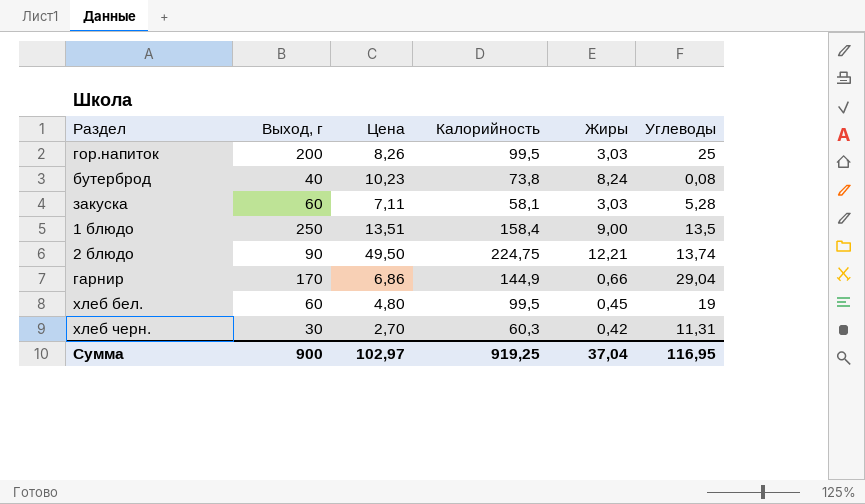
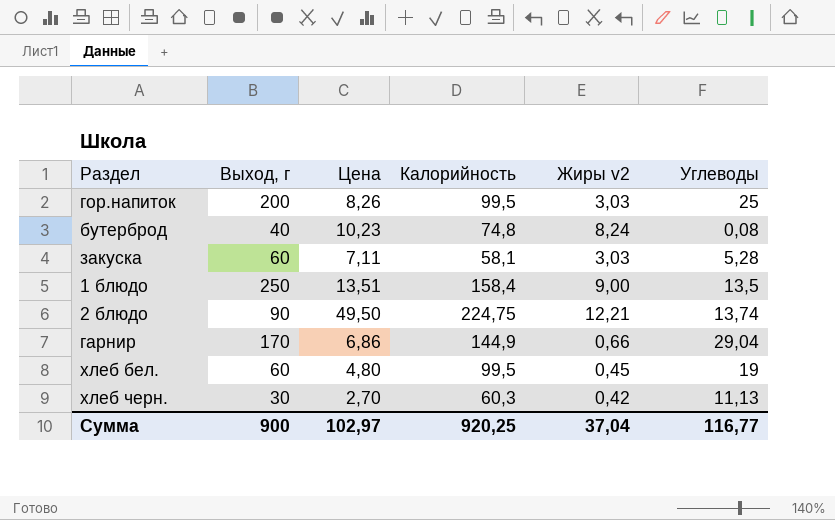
column name: Жиры -> Жиры v2
бутерброд | Калорийность: 73,8 -> 74,8
хлеб черн. | Углеводы: 11,31 -> 11,13
Сумма | Калорийность: 919,25 -> 920,25
Сумма | Углеводы: 116,95 -> 116,77

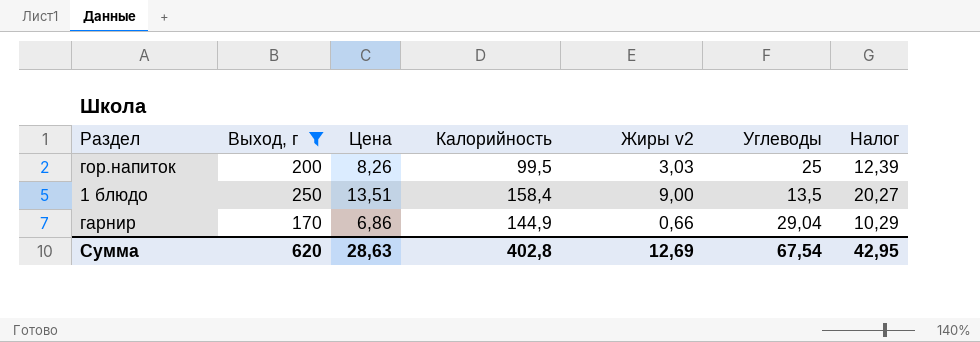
filter: none -> Выход, г >= 170
column Налог | formula: none -> [Цена] * 1,5
Сумма | Выход, г: 900 -> 620
Сумма | Цена: 102,97 -> 28,63
Сумма | Калорийность: 920,25 -> 402,8
Сумма | Жиры v2: 37,04 -> 12,69
Сумма | Углеводы: 116,77 -> 67,54

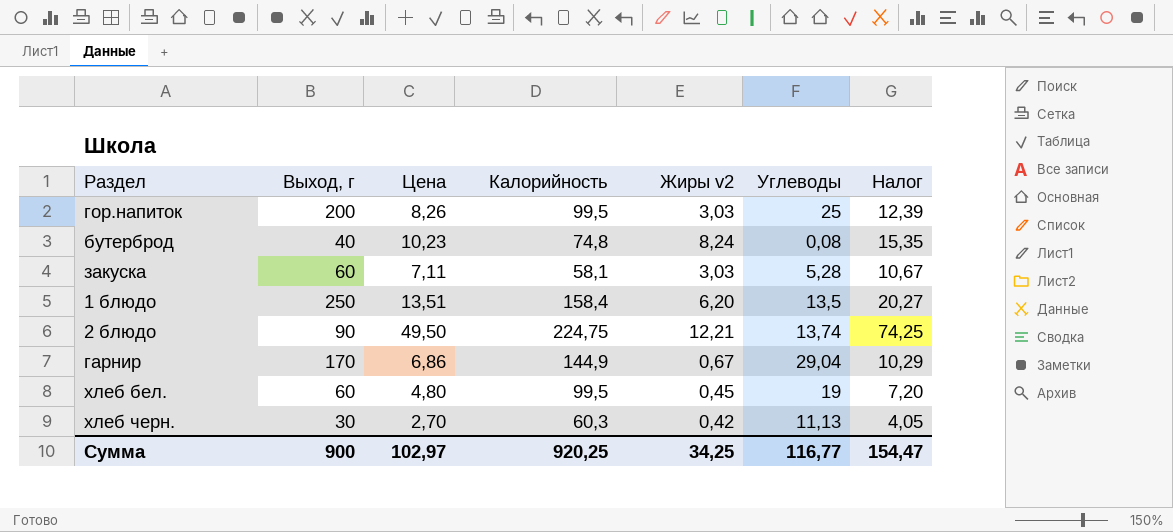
filter: Выход, г >= 170 -> none
1 блюдо | Жиры v2: 9,00 -> 6,20
гарнир | Жиры v2: 0,66 -> 0,67
Сумма | Выход, г: 620 -> 900
Сумма | Цена: 28,63 -> 102,97
Сумма | Калорийность: 402,8 -> 920,25
Сумма | Жиры v2: 12,69 -> 34,25
Сумма | Углеводы: 67,54 -> 116,77
Сумма | Налог: 42,95 -> 154,47

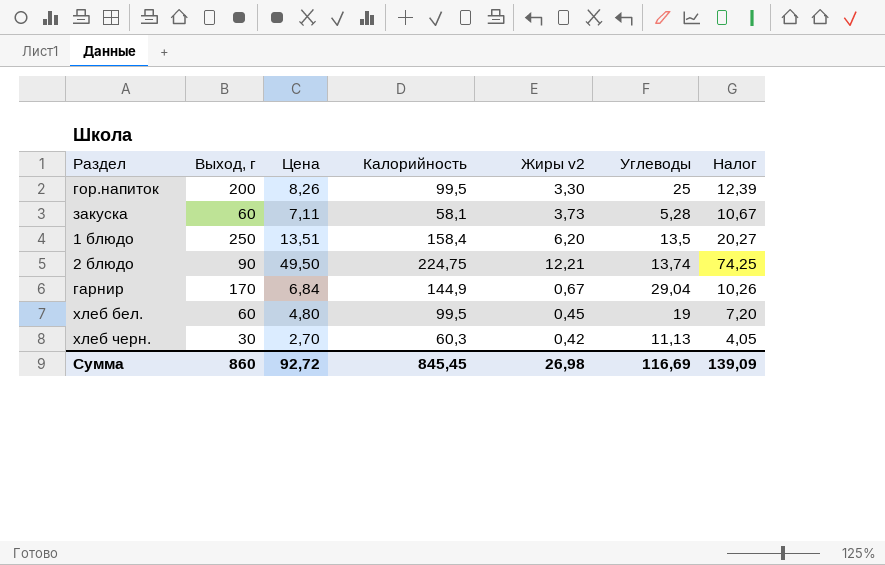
row бутерброд: 40 | 10,23 | 74,8 | 8,24 | 0,08 | 15,35 -> none
гор.напиток | Жиры v2: 3,03 -> 3,30
закуска | Жиры v2: 3,03 -> 3,73
гарнир | Цена: 6,86 -> 6,84
гарнир | Налог: 10,29 -> 10,26
Сумма | Выход, г: 900 -> 860
Сумма | Цена: 102,97 -> 92,72
Сумма | Калорийность: 920,25 -> 845,45
Сумма | Жиры v2: 34,25 -> 26,98
Сумма | Углеводы: 116,77 -> 116,69
Сумма | Налог: 154,47 -> 139,09

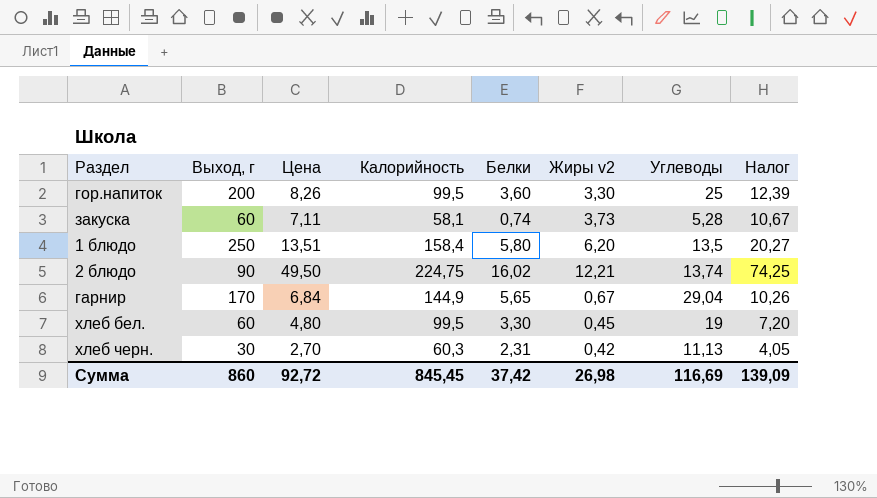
column Белки | position: none -> 5

